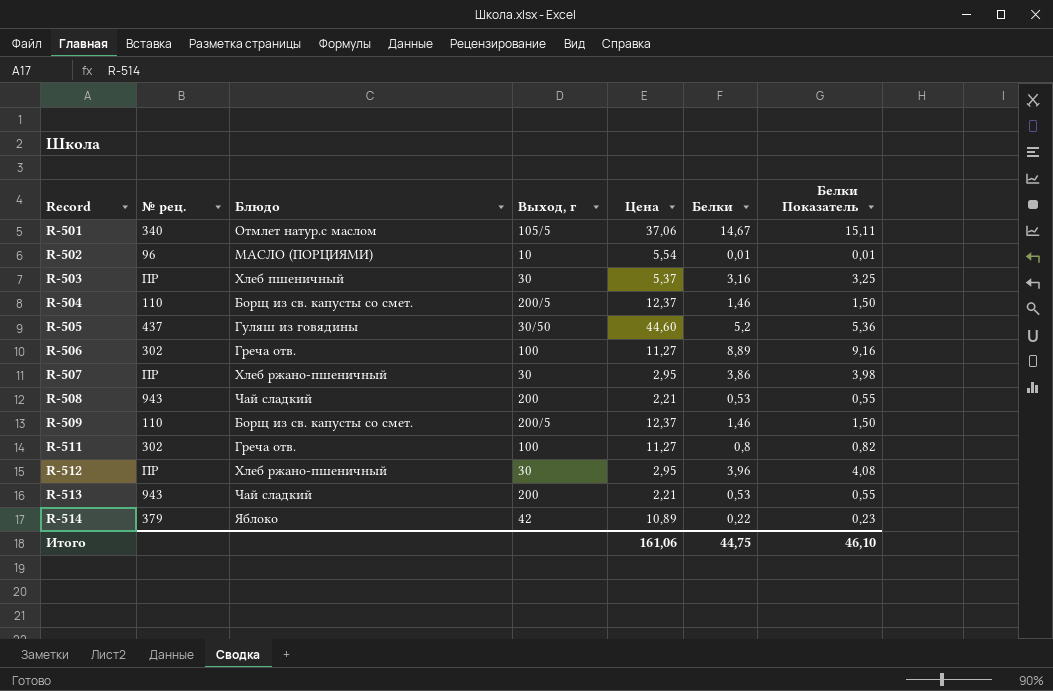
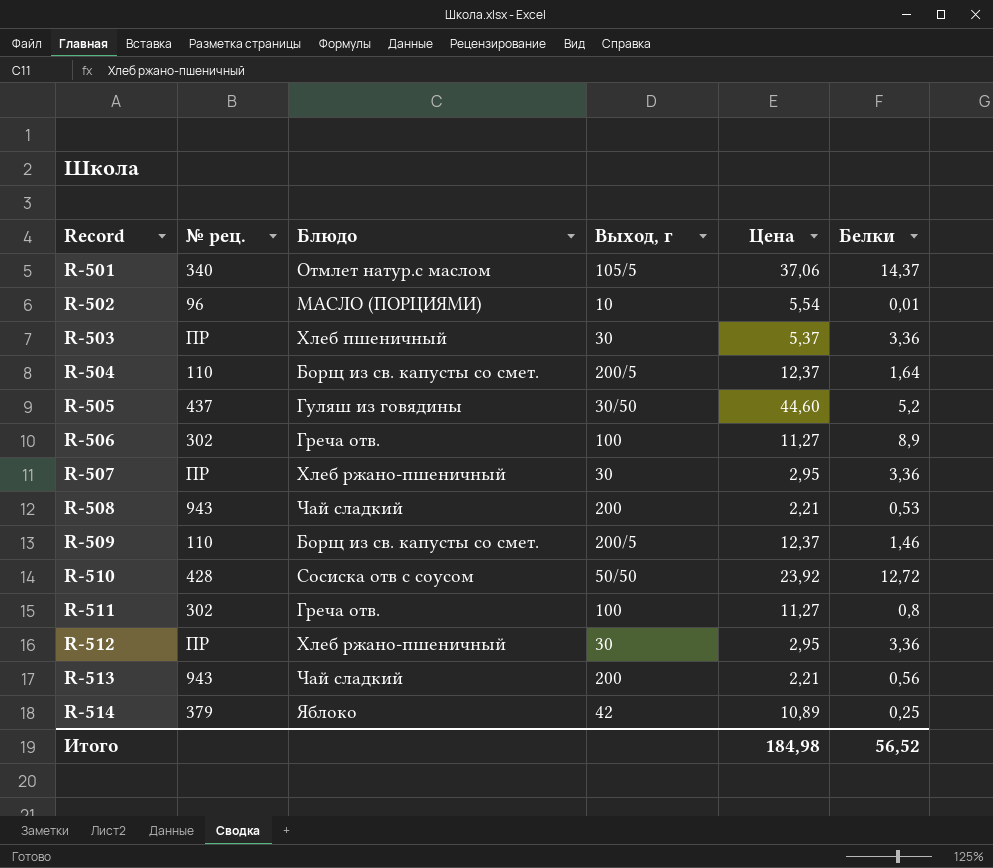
column Белки Показатель | formula: [Белки] * 1,03 -> none
R-501 | Белки: 14,67 -> 14,37
R-503 | Белки: 3,16 -> 3,36
R-504 | Белки: 1,46 -> 1,64
R-506 | Белки: 8,89 -> 8,9
R-507 | Белки: 3,86 -> 3,36
row R-510: none -> 428 | Сосиска отв с соусом | 50/50 | 23,92 | 12,72
R-512 | Белки: 3,96 -> 3,36
R-513 | Белки: 0,53 -> 0,56
R-514 | Белки: 0,22 -> 0,25
Итого | Цена: 161,06 -> 184,98
Итого | Белки: 44,75 -> 56,52

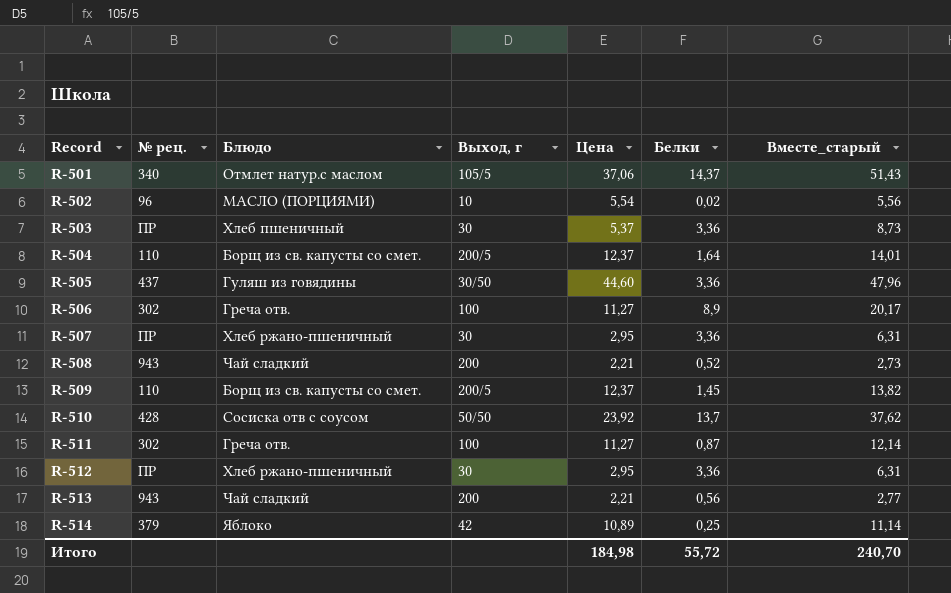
column Вместе_старый | formula: none -> [Цена] + [Белки]
R-502 | Белки: 0,01 -> 0,02
R-505 | Белки: 5,2 -> 3,36
R-508 | Белки: 0,53 -> 0,52
R-509 | Белки: 1,46 -> 1,45
R-510 | Белки: 12,72 -> 13,7
R-511 | Белки: 0,8 -> 0,87
Итого | Белки: 56,52 -> 55,72

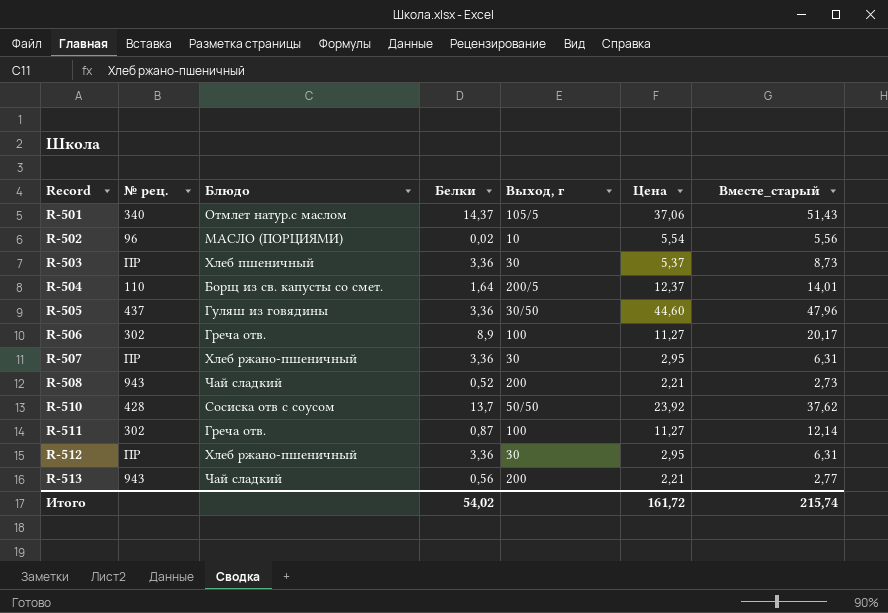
column Белки | position: 6 -> 4
row R-509: 110 | Борщ из св. капусты со смет. | 200/5 | 12,37 | 1,45 | 13,82 -> none
row R-514: 379 | Яблоко | 42 | 10,89 | 0,25 | 11,14 -> none
Итого | Белки: 55,72 -> 54,02
Итого | Цена: 184,98 -> 161,72
Итого | Вместе_старый: 240,70 -> 215,74

